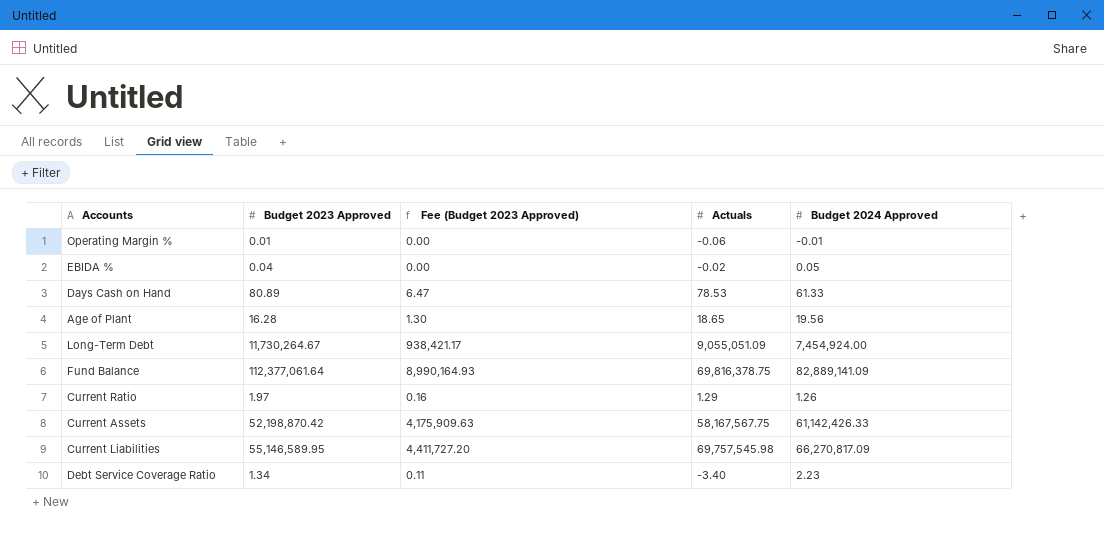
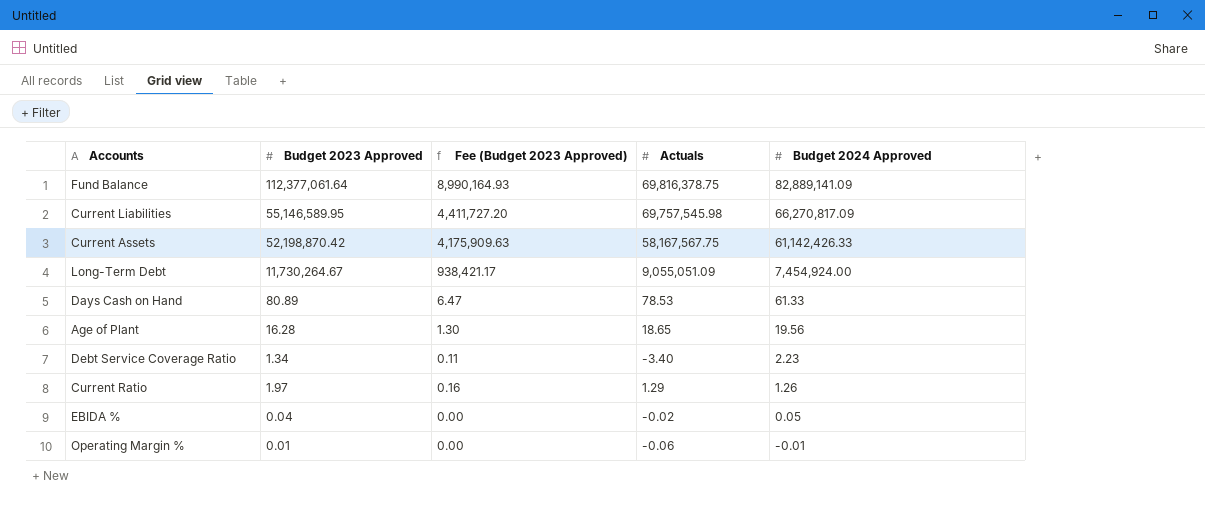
row order: none -> Budget 2024 Approved descending

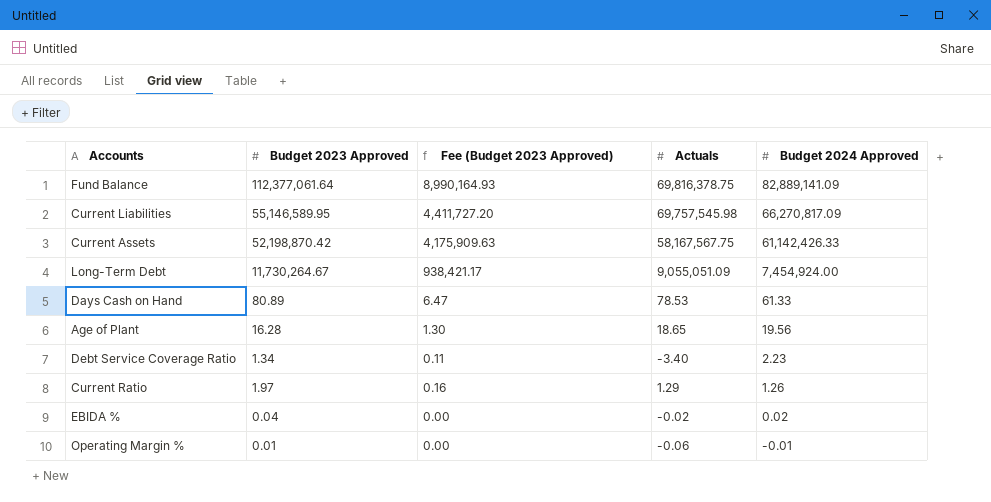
EBIDA % | Budget 2024 Approved: 0.05 -> 0.02

